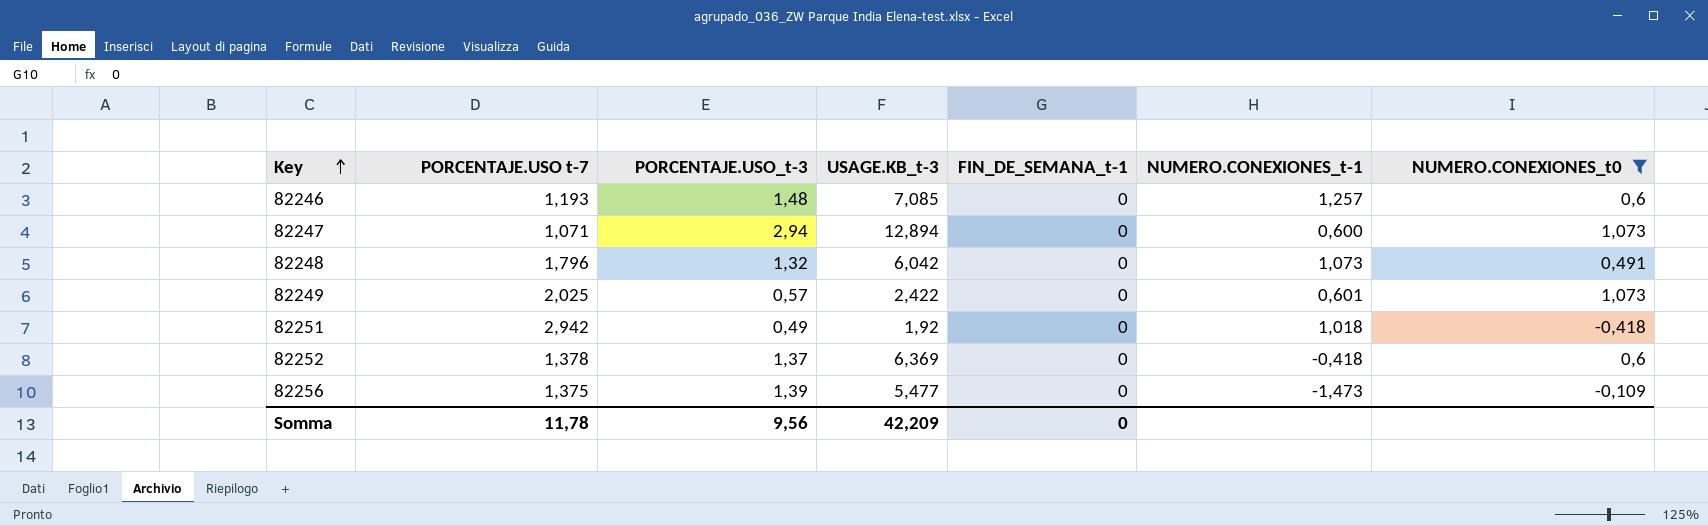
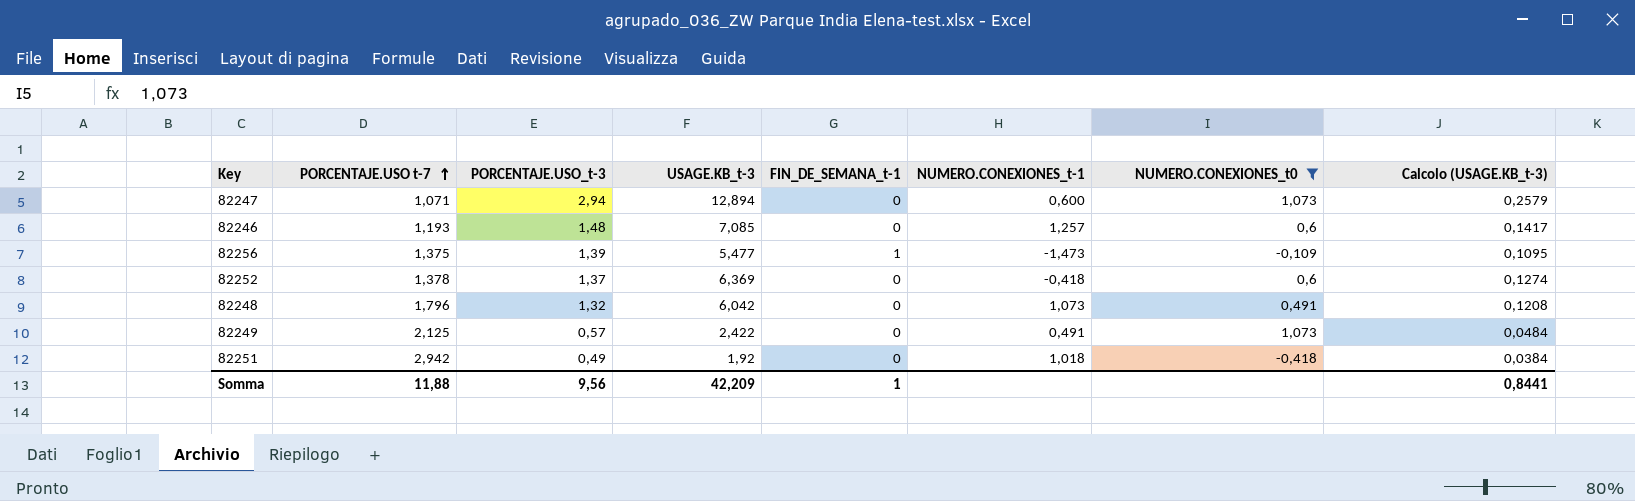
row order: Key ascending -> PORCENTAJE.USO t-7 ascending
column Calcolo (USAGE.KB_t-3) | formula: none -> [USAGE.KB_t-3] * 0,02
82256 | FIN_DE_SEMANA_t-1: 0 -> 1
82249 | PORCENTAJE.USO t-7: 2,025 -> 2,125
82249 | NUMERO.CONEXIONES_t-1: 0,601 -> 0,491
Somma | PORCENTAJE.USO t-7: 11,78 -> 11,88
Somma | FIN_DE_SEMANA_t-1: 0 -> 1

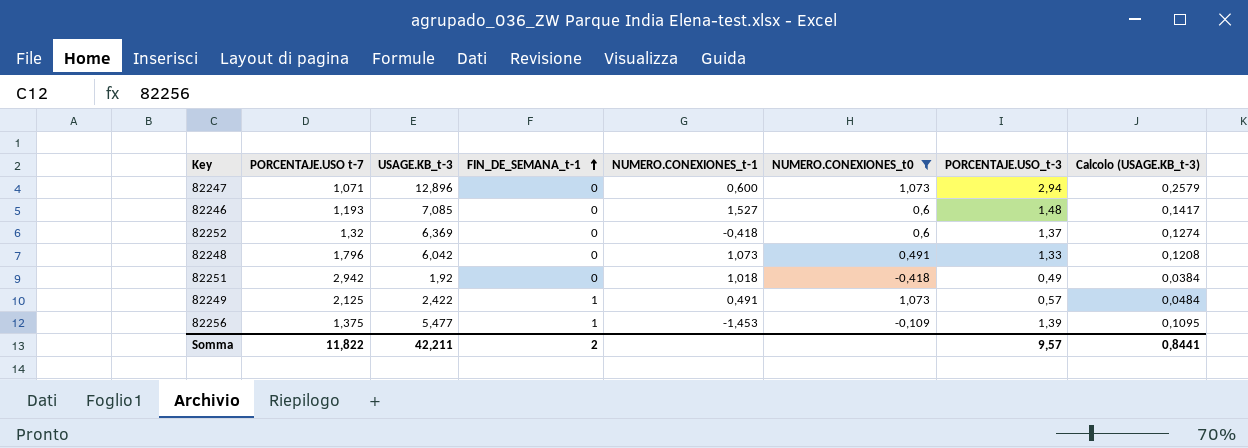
row order: PORCENTAJE.USO t-7 ascending -> FIN_DE_SEMANA_t-1 ascending
column PORCENTAJE.USO_t-3 | position: 3 -> 7
82247 | USAGE.KB_t-3: 12,894 -> 12,896
82246 | NUMERO.CONEXIONES_t-1: 1,257 -> 1,527
82252 | PORCENTAJE.USO t-7: 1,378 -> 1,32
82248 | PORCENTAJE.USO_t-3: 1,32 -> 1,33
82249 | FIN_DE_SEMANA_t-1: 0 -> 1
82256 | NUMERO.CONEXIONES_t-1: -1,473 -> -1,453
Somma | PORCENTAJE.USO t-7: 11,88 -> 11,822
Somma | USAGE.KB_t-3: 42,209 -> 42,211
Somma | FIN_DE_SEMANA_t-1: 1 -> 2
Somma | PORCENTAJE.USO_t-3: 9,56 -> 9,57

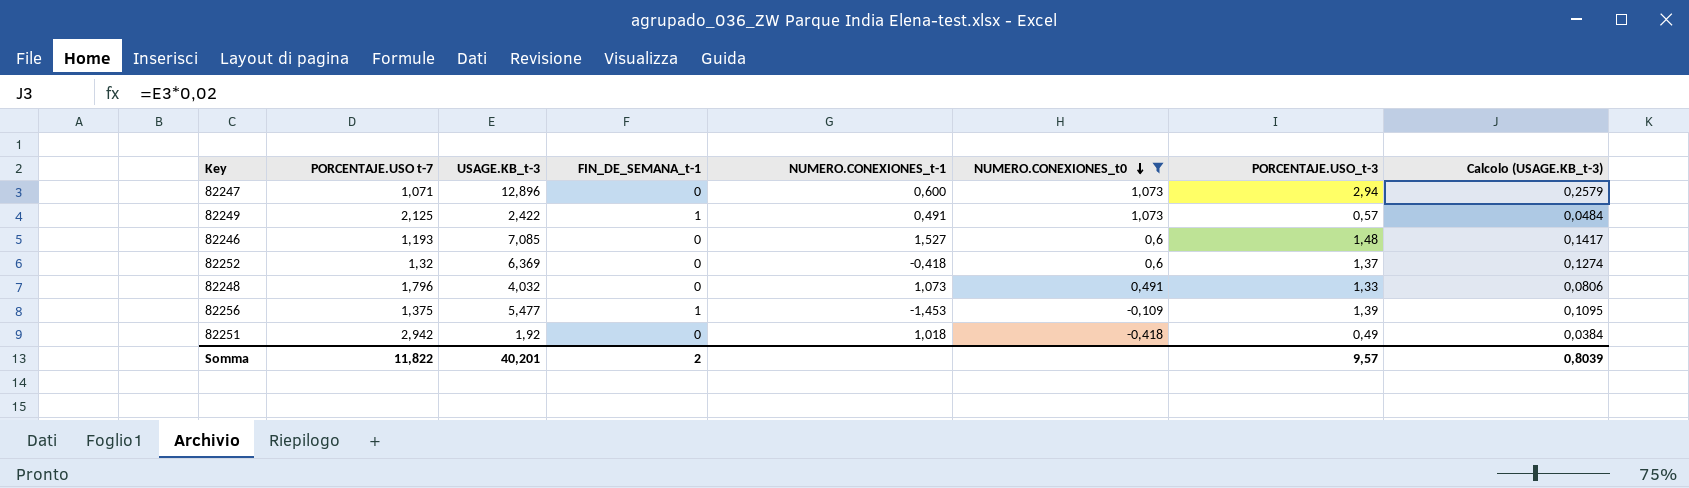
row order: FIN_DE_SEMANA_t-1 ascending -> NUMERO.CONEXIONES_t0 descending
82248 | USAGE.KB_t-3: 6,042 -> 4,032
82248 | Calcolo (USAGE.KB_t-3): 0,1208 -> 0,0806
Somma | USAGE.KB_t-3: 42,211 -> 40,201
Somma | Calcolo (USAGE.KB_t-3): 0,8441 -> 0,8039

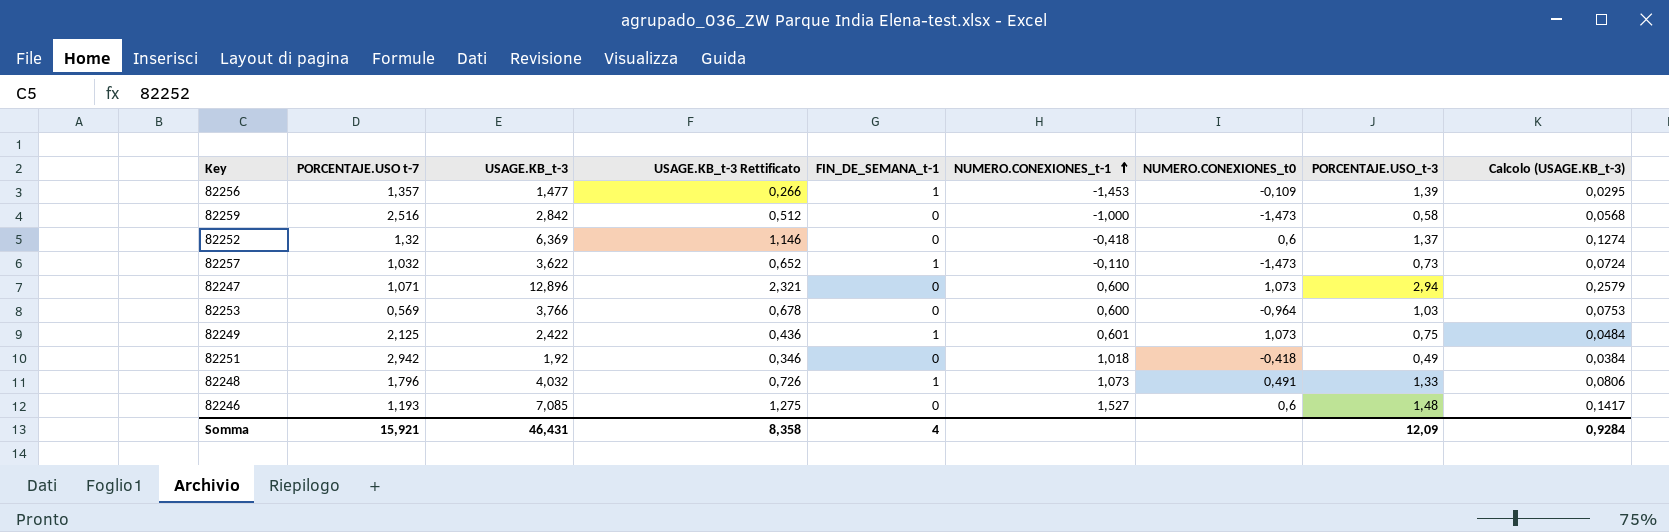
filter: NUMERO.CONEXIONES_t0 >= -0,418 -> none
row order: NUMERO.CONEXIONES_t0 descending -> NUMERO.CONEXIONES_t-1 ascending
column USAGE.KB_t-3 Rettificato | formula: none -> [USAGE.KB_t-3] * 0,18
82256 | PORCENTAJE.USO t-7: 1,375 -> 1,357
82256 | USAGE.KB_t-3: 5,477 -> 1,477
82256 | Calcolo (USAGE.KB_t-3): 0,1095 -> 0,0295
82249 | NUMERO.CONEXIONES_t-1: 0,491 -> 0,601
82249 | PORCENTAJE.USO_t-3: 0,57 -> 0,75
82248 | FIN_DE_SEMANA_t-1: 0 -> 1
Somma | PORCENTAJE.USO t-7: 11,822 -> 15,921
Somma | USAGE.KB_t-3: 40,201 -> 46,431
Somma | FIN_DE_SEMANA_t-1: 2 -> 4
Somma | PORCENTAJE.USO_t-3: 9,57 -> 12,09
Somma | Calcolo (USAGE.KB_t-3): 0,8039 -> 0,9284

